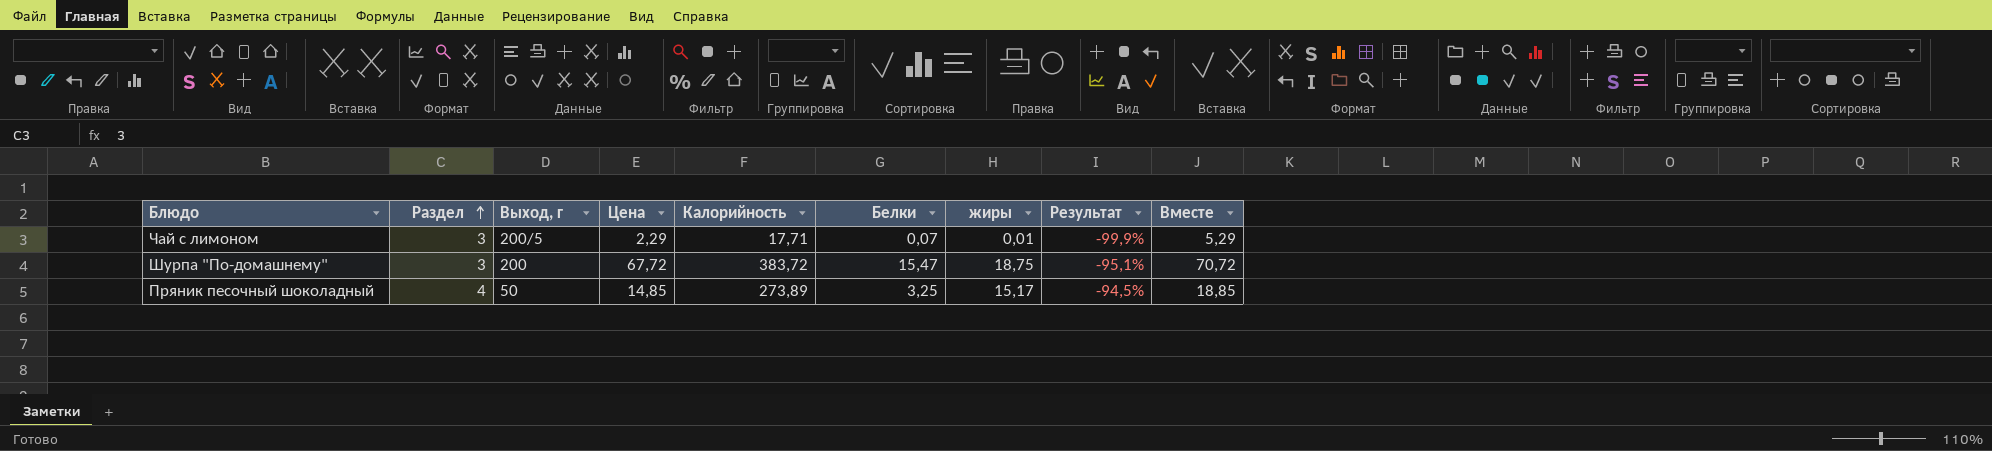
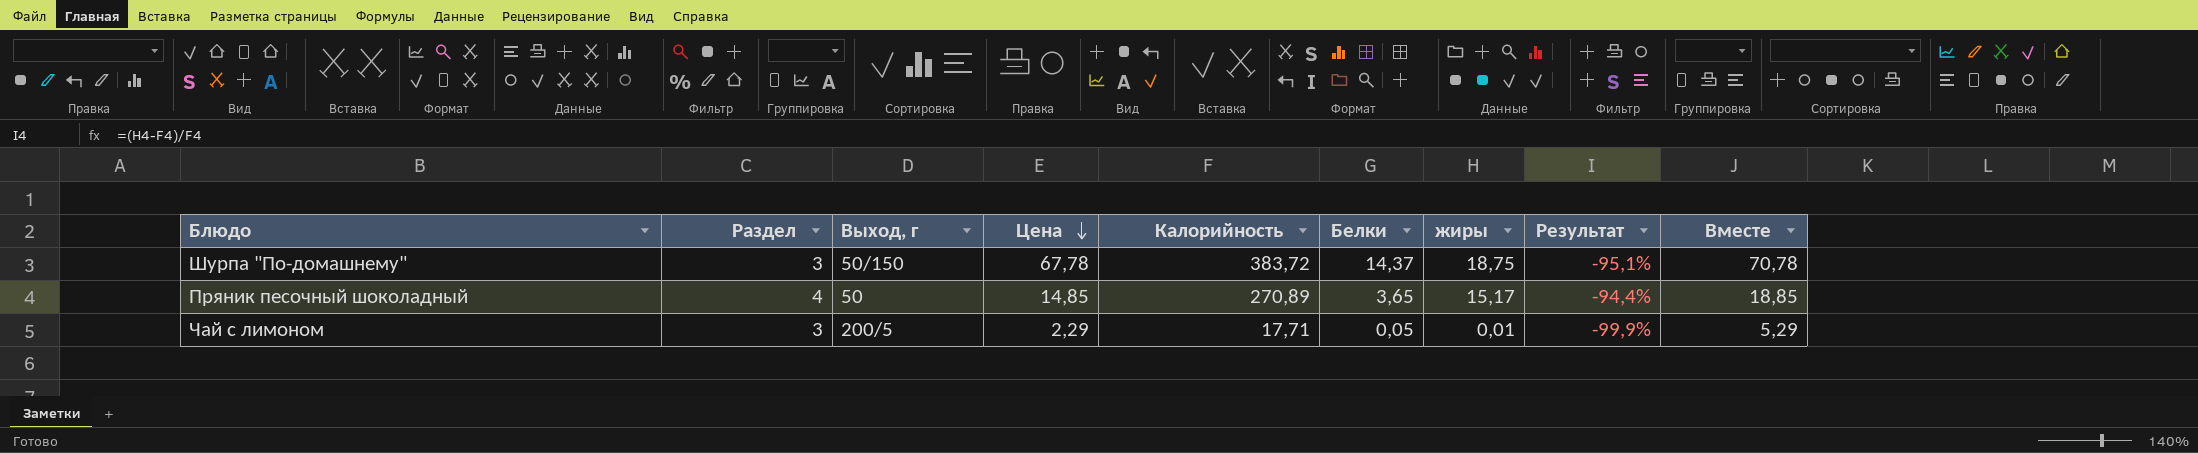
row order: Раздел ascending -> Цена descending
Шурпа "По-домашнему" | Выход, г: 200 -> 50/150
Шурпа "По-домашнему" | Цена: 67,72 -> 67,78
Шурпа "По-домашнему" | Белки: 15,47 -> 14,37
Шурпа "По-домашнему" | Вместе: 70,72 -> 70,78
Пряник песочный шоколадный | Калорийность: 273,89 -> 270,89
Пряник песочный шоколадный | Белки: 3,25 -> 3,65
Пряник песочный шоколадный | Результат: -94,5% -> -94,4%
Чай с лимоном | Белки: 0,07 -> 0,05

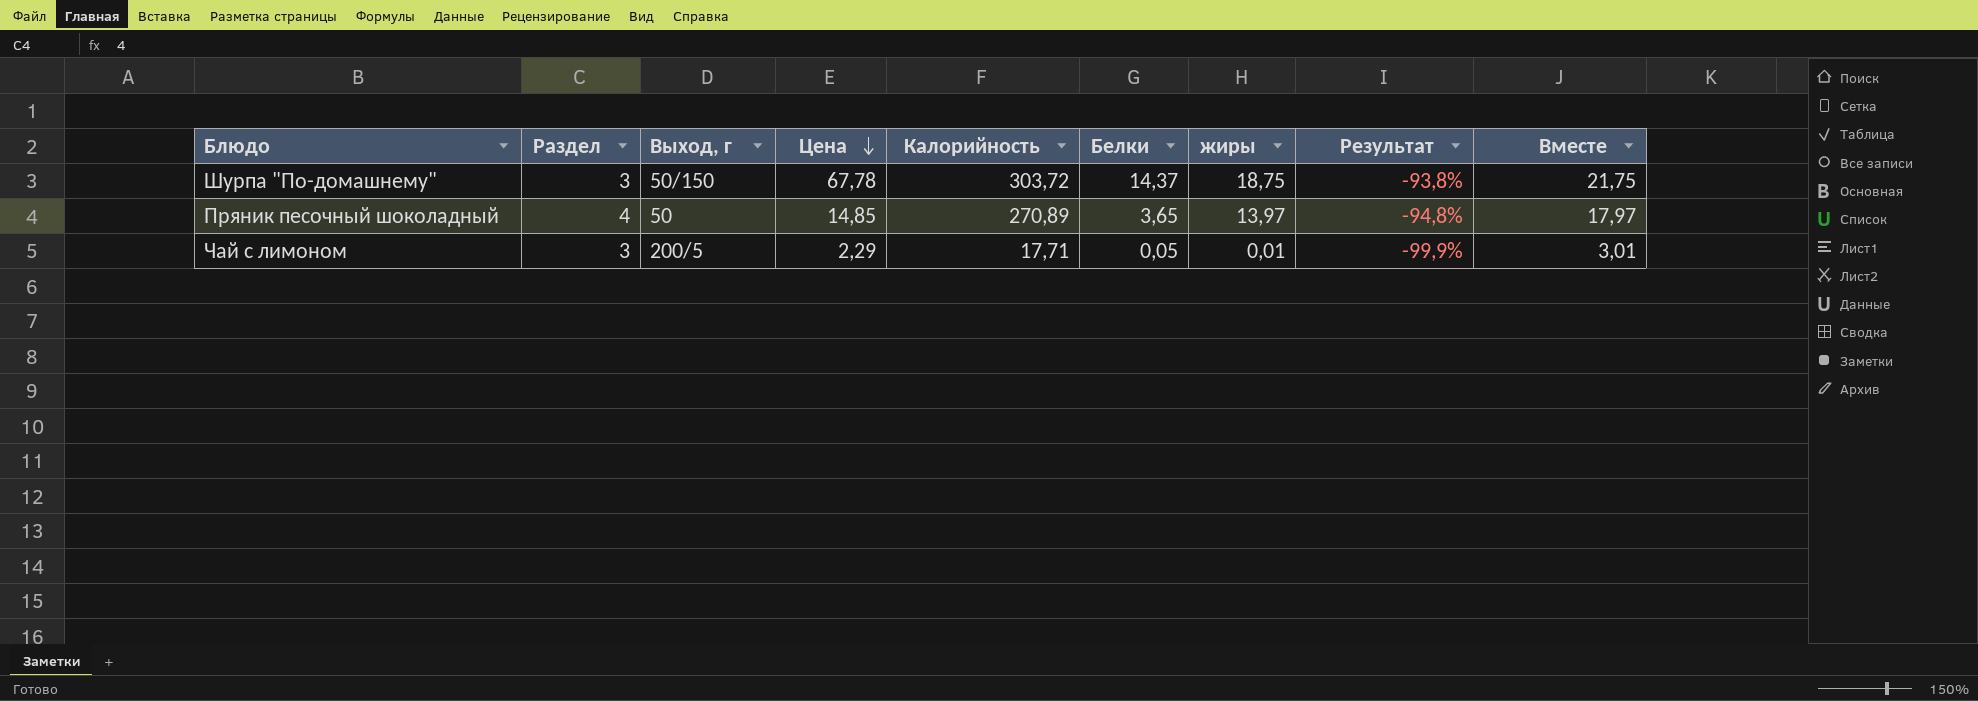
column Вместе | formula: [Раздел] + [Цена] -> [Раздел] + [жиры]
Шурпа "По-домашнему" | Калорийность: 383,72 -> 303,72
Шурпа "По-домашнему" | Результат: -95,1% -> -93,8%
Пряник песочный шоколадный | жиры: 15,17 -> 13,97
Пряник песочный шоколадный | Результат: -94,4% -> -94,8%

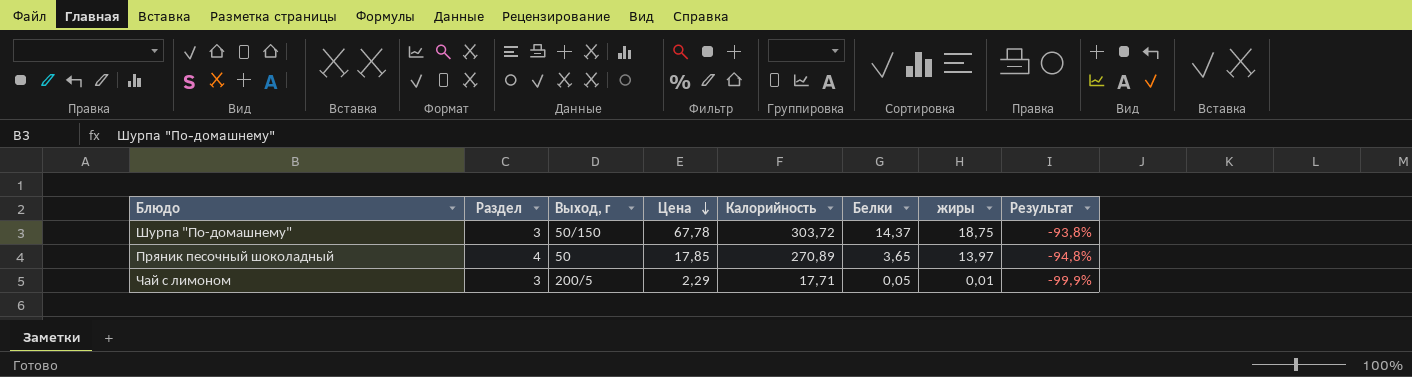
column Вместе | formula: [Раздел] + [жиры] -> none
Пряник песочный шоколадный | Цена: 14,85 -> 17,85

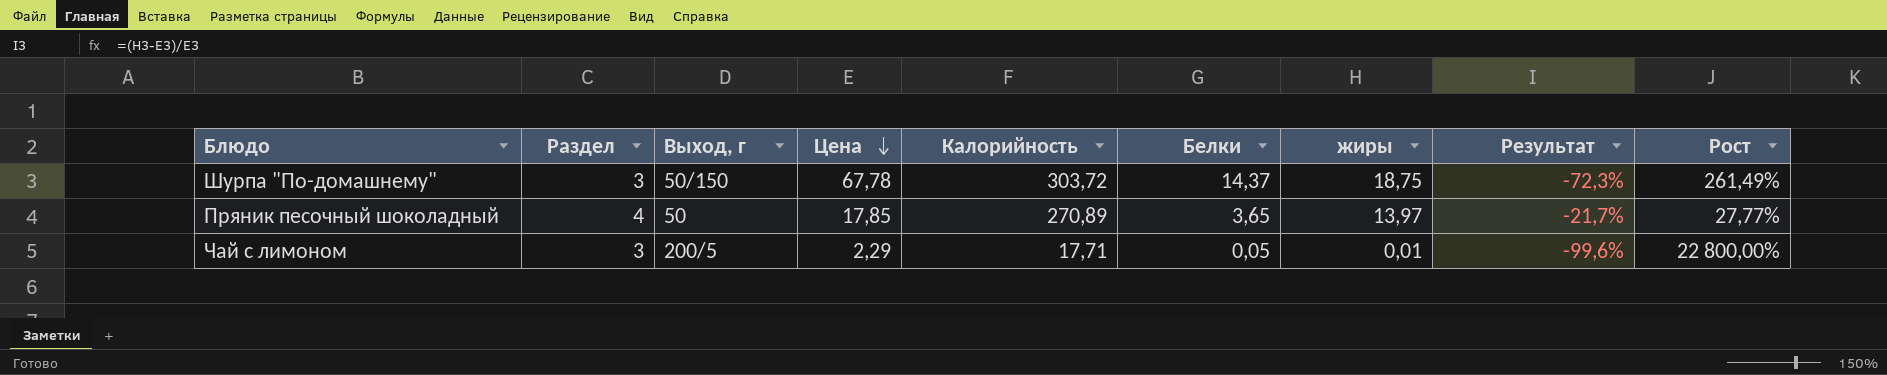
column Результат | formula: ([жиры] - [Калорийность]) / [Калорийность] -> ([жиры] - [Цена]) / [Цена]
column Рост | formula: none -> ([Цена] - [жиры]) / [жиры]

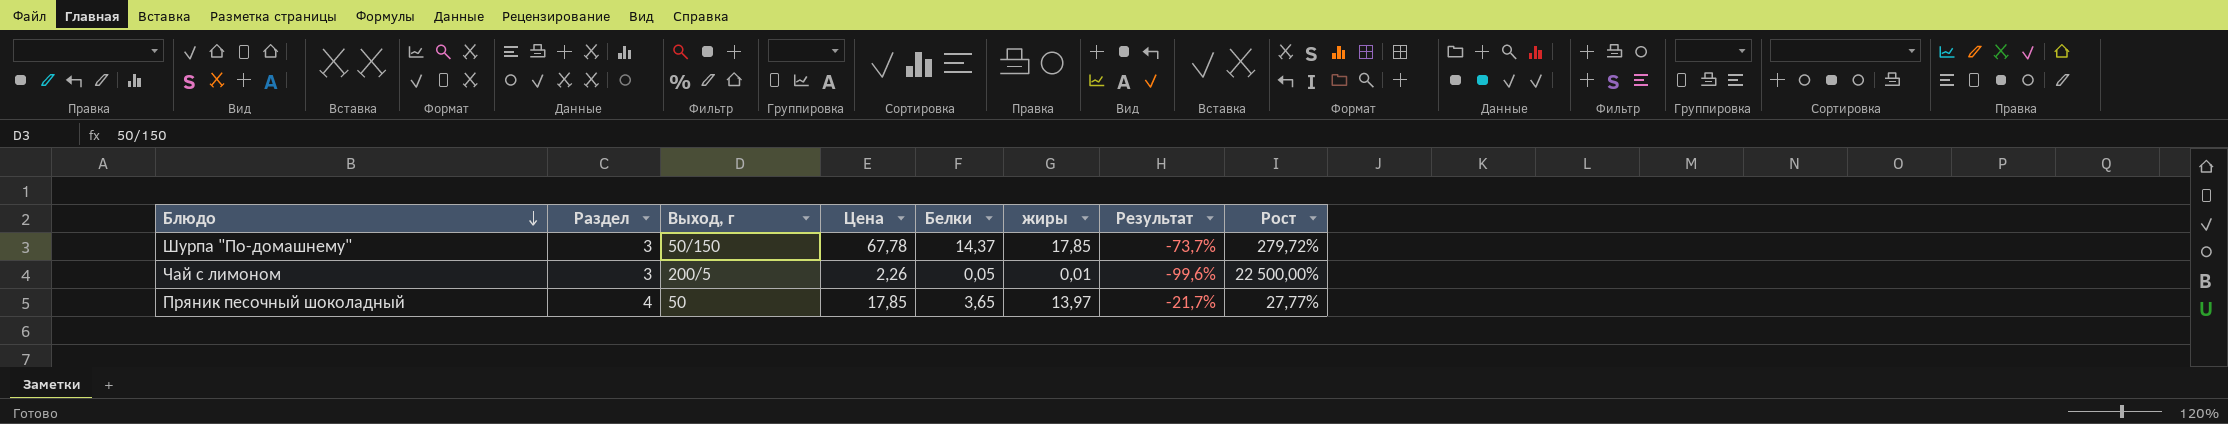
row order: Цена descending -> Блюдо descending
column Калорийность | position: 5 -> none
Шурпа "По-домашнему" | жиры: 18,75 -> 17,85
Шурпа "По-домашнему" | Результат: -72,3% -> -73,7%
Шурпа "По-домашнему" | Рост: 261,49% -> 279,72%
Чай с лимоном | Цена: 2,29 -> 2,26
Чай с лимоном | Рост: 22 800,00% -> 22 500,00%

